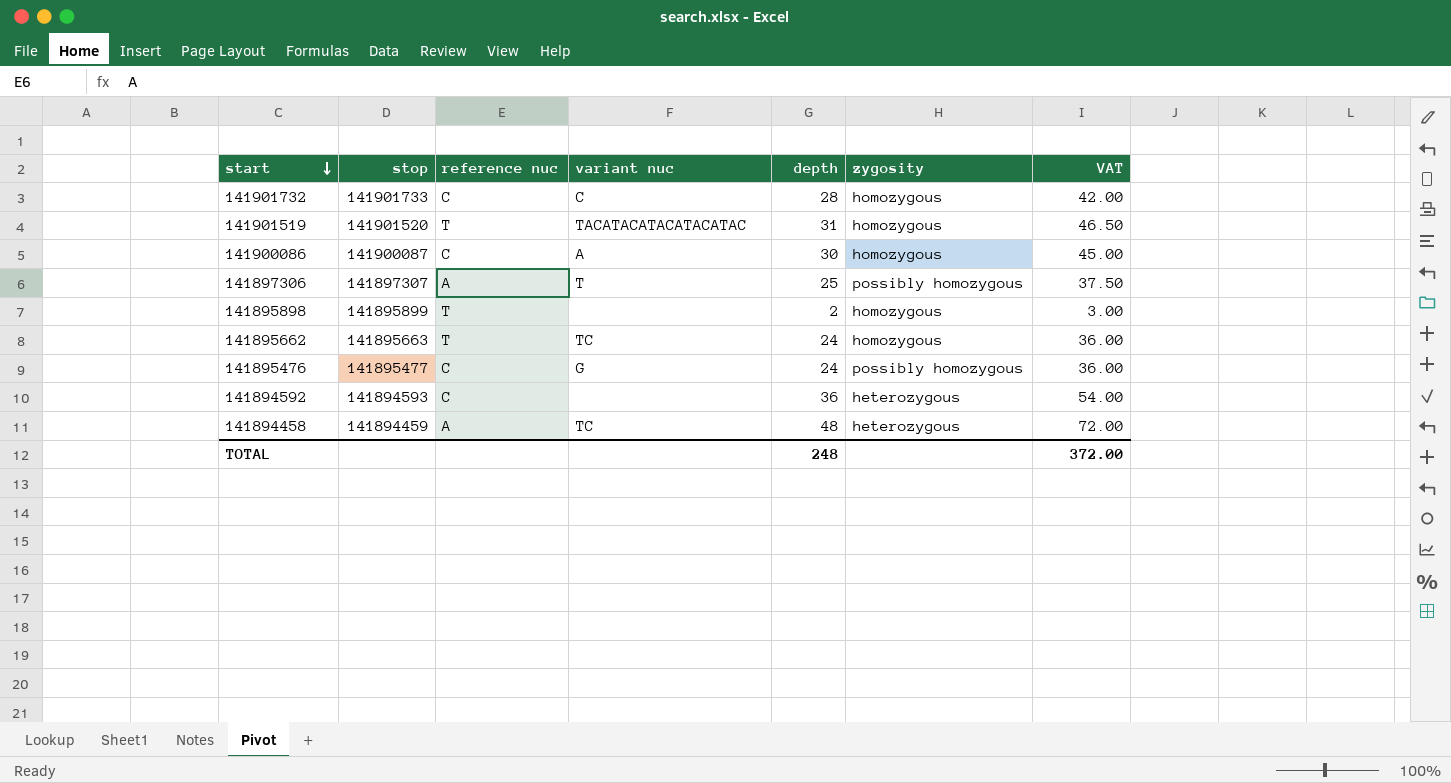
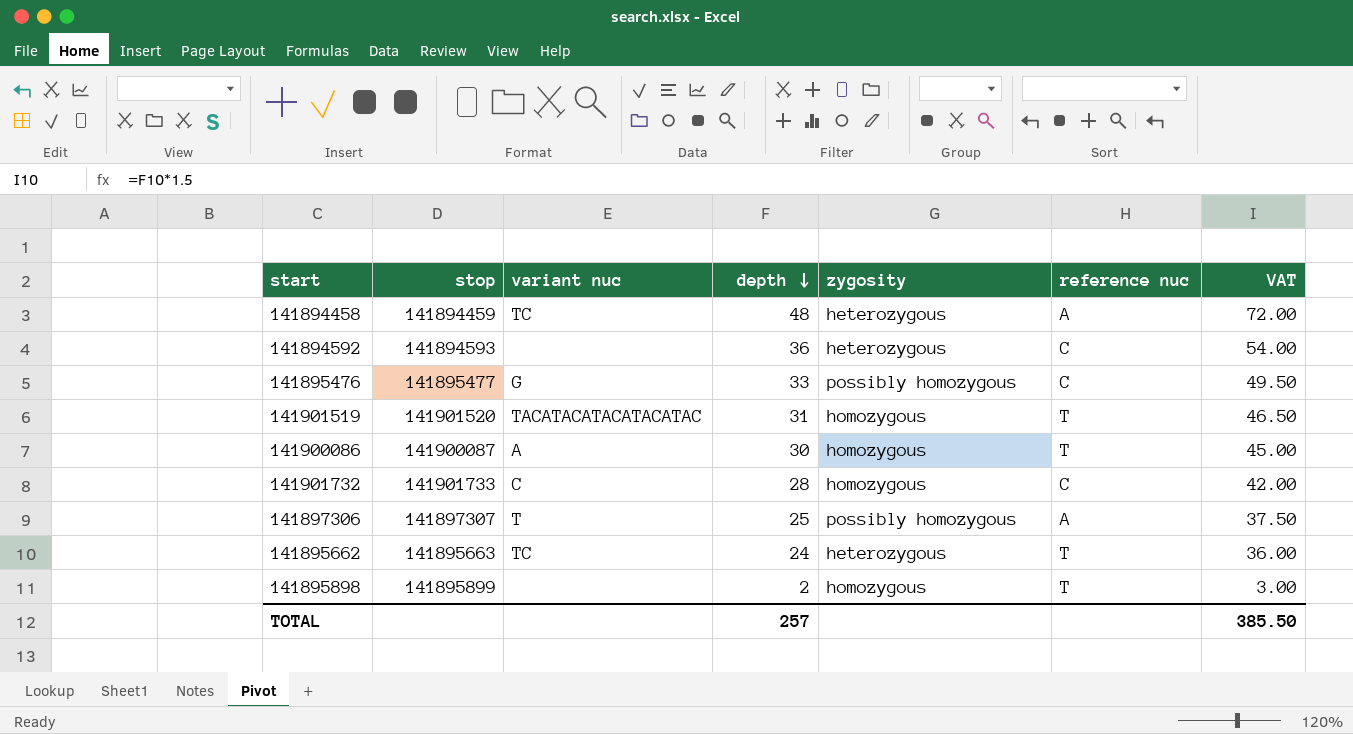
row order: start descending -> depth descending
column reference nuc | position: 3 -> 6
141895476 | depth: 24 -> 33
141895476 | VAT: 36.00 -> 49.50
141900086 | reference nuc: C -> T
141895662 | zygosity: homozygous -> heterozygous
TOTAL | depth: 248 -> 257
TOTAL | VAT: 372.00 -> 385.50

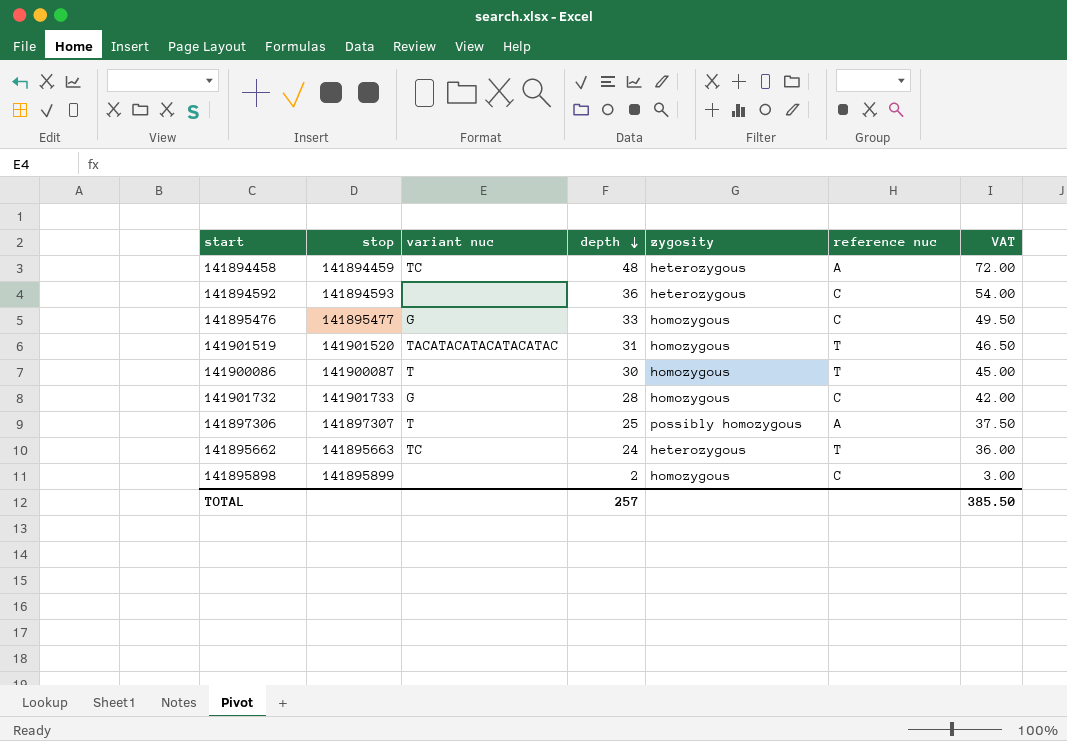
141895476 | zygosity: possibly homozygous -> homozygous
141900086 | variant nuc: A -> T
141901732 | variant nuc: C -> G
141895898 | reference nuc: T -> C

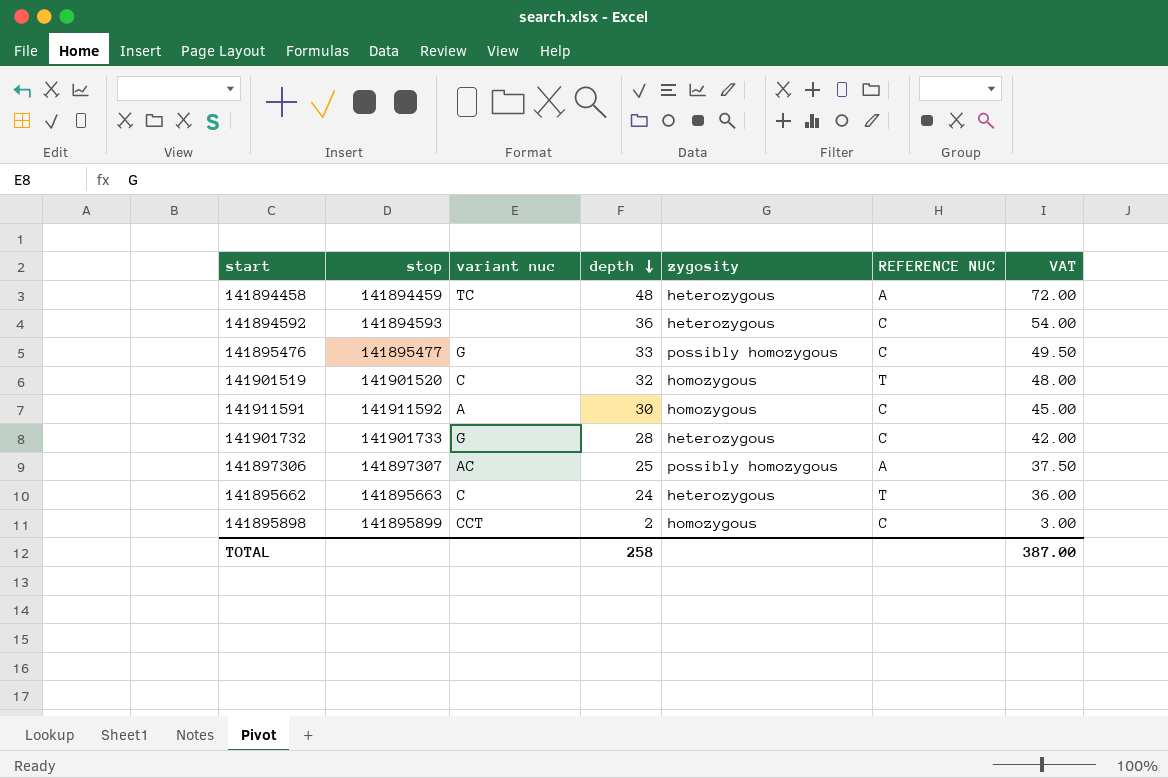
column name: reference nuc -> REFERENCE NUC
row 141900086: 141900087 | T | 30 | homozygous | T | 45.00 -> none
141895476 | zygosity: homozygous -> possibly homozygous
141901519 | variant nuc: TACATACATACATACATAC -> C
141901519 | depth: 31 -> 32
141901519 | VAT: 46.50 -> 48.00
row 141911591: none -> 141911592 | A | 30 | homozygous | C | 45.00
141901732 | zygosity: homozygous -> heterozygous
141897306 | variant nuc: T -> AC
141895662 | variant nuc: TC -> C
141895898 | variant nuc: none -> CCT
TOTAL | depth: 257 -> 258
TOTAL | VAT: 385.50 -> 387.00

